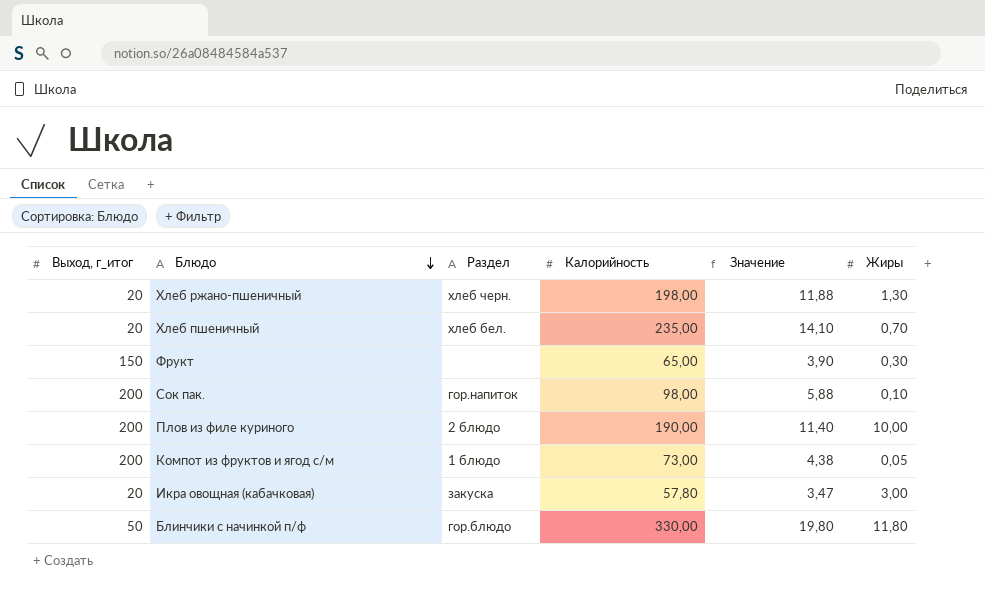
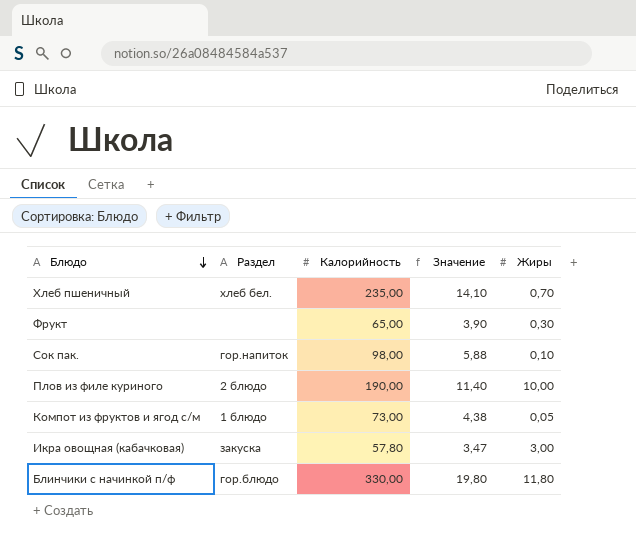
column Выход, г_итог | position: 1 -> none
row Хлеб ржано-пшеничный: 20 | хлеб черн. | 198,00 | 11,88 | 1,30 -> none

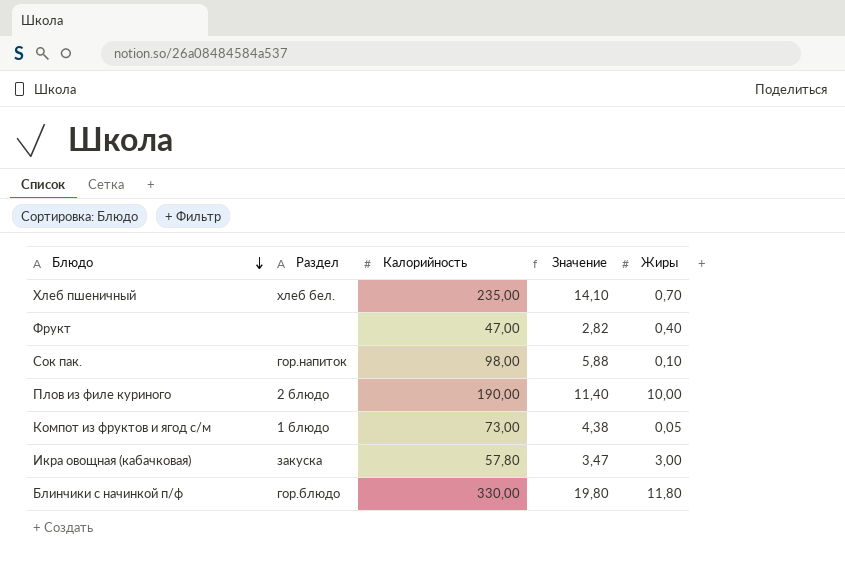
Фрукт | Калорийность: 65,00 -> 47,00
Фрукт | Значение: 3,90 -> 2,82
Фрукт | Жиры: 0,30 -> 0,40

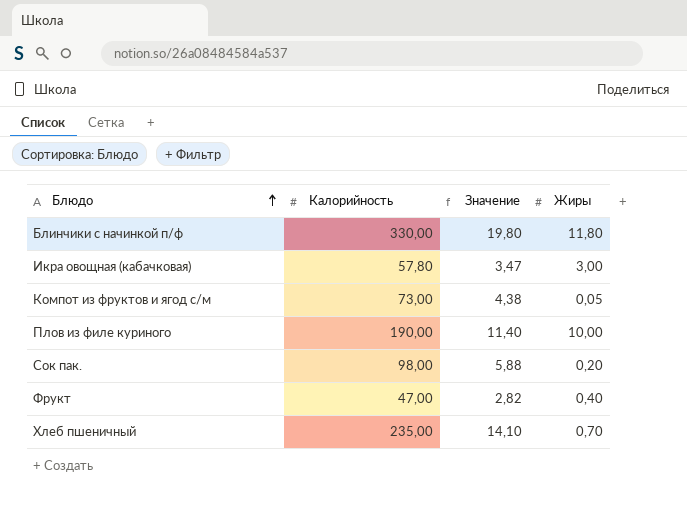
row order: Блюдо descending -> Блюдо ascending
column Раздел | position: 2 -> none
Сок пак. | Жиры: 0,10 -> 0,20

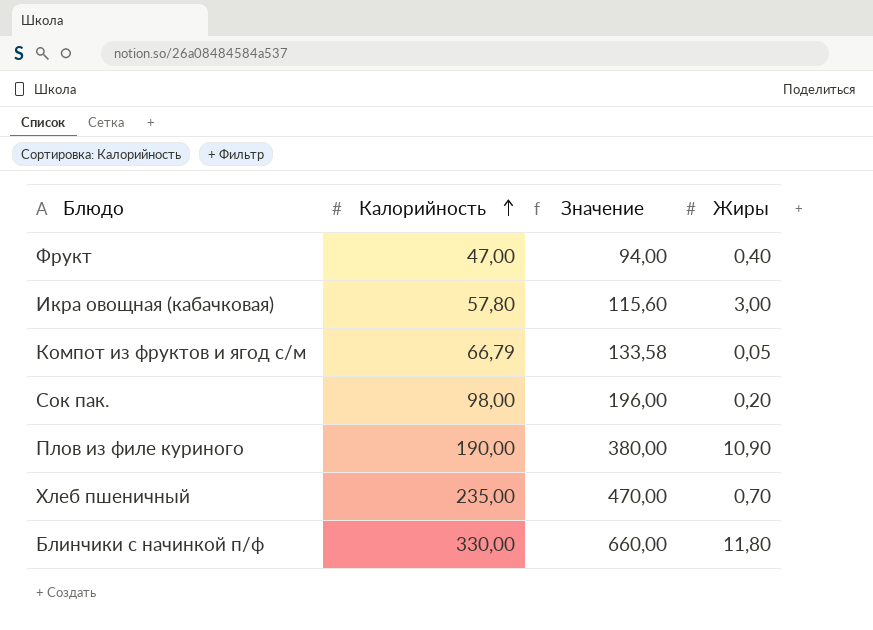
row order: Блюдо ascending -> Калорийность ascending
column Значение | formula: [Калорийность] * 0,06 -> [Калорийность] * 2
Компот из фруктов и ягод с/м | Калорийность: 73,00 -> 66,79
Плов из филе куриного | Жиры: 10,00 -> 10,90

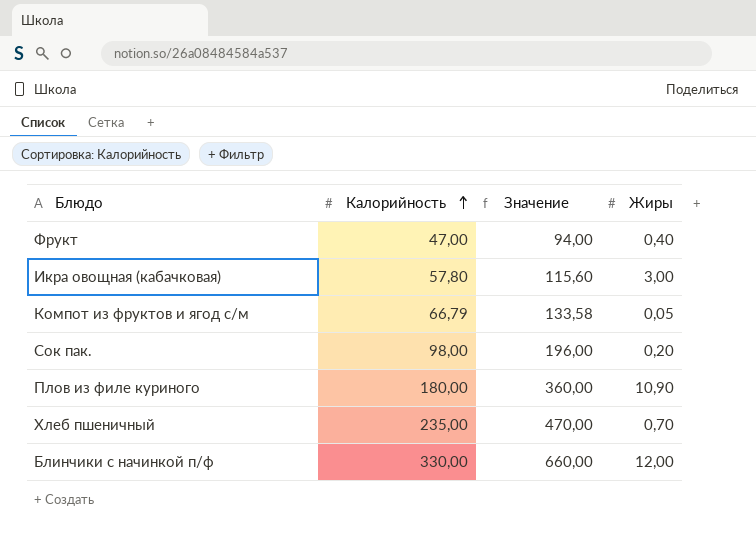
Плов из филе куриного | Калорийность: 190,00 -> 180,00
Плов из филе куриного | Значение: 380,00 -> 360,00
Блинчики с начинкой п/ф | Жиры: 11,80 -> 12,00

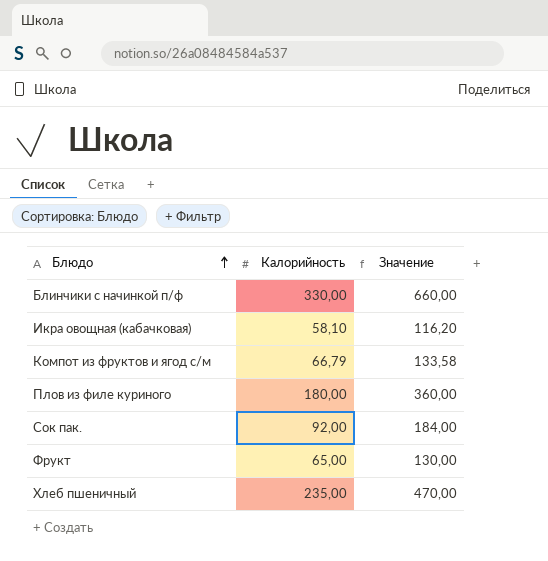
row order: Калорийность ascending -> Блюдо ascending
column Жиры | position: 4 -> none
Икра овощная (кабачковая) | Калорийность: 57,80 -> 58,10
Икра овощная (кабачковая) | Значение: 115,60 -> 116,20
Сок пак. | Калорийность: 98,00 -> 92,00
Сок пак. | Значение: 196,00 -> 184,00
Фрукт | Калорийность: 47,00 -> 65,00
Фрукт | Значение: 94,00 -> 130,00

